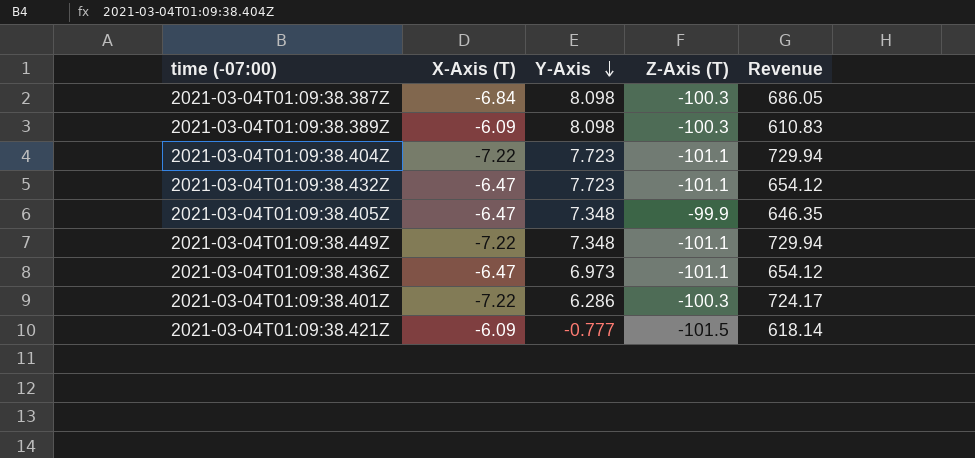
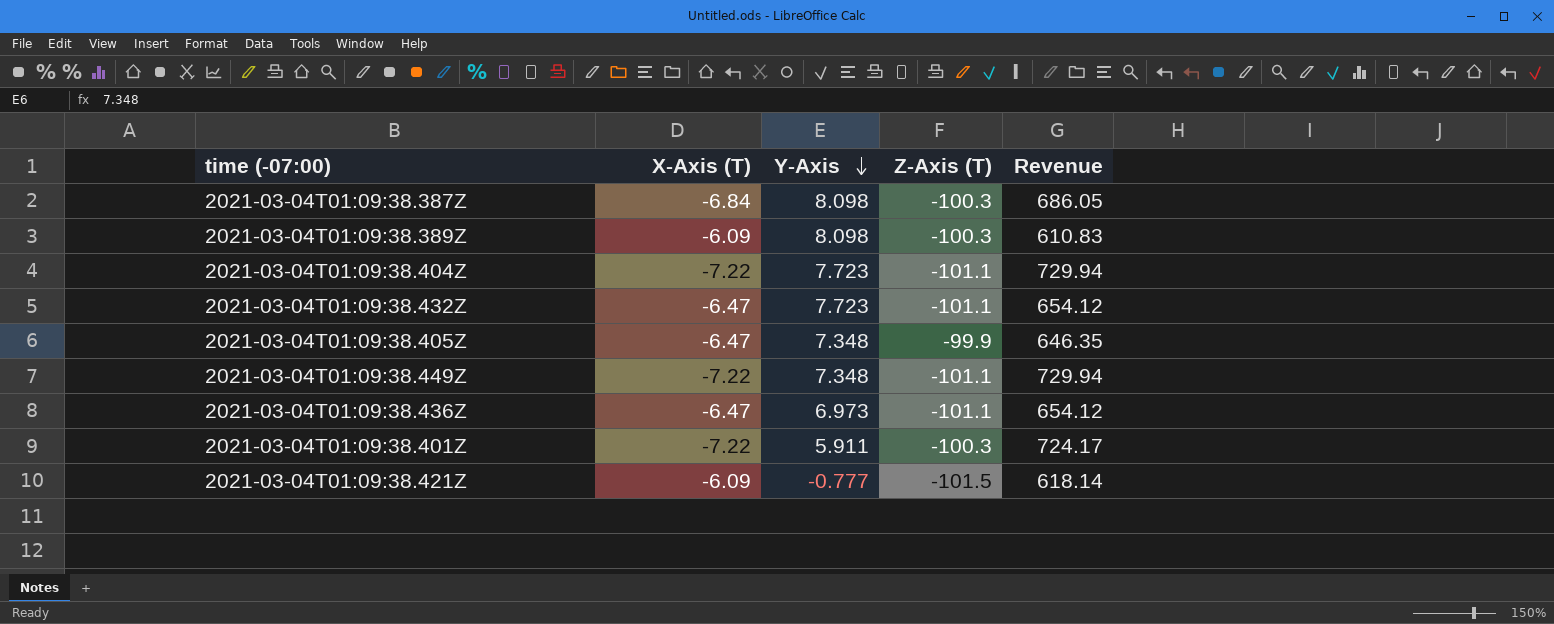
2021-03-04T01:09:38.401Z | Y-Axis: 6.286 -> 5.911

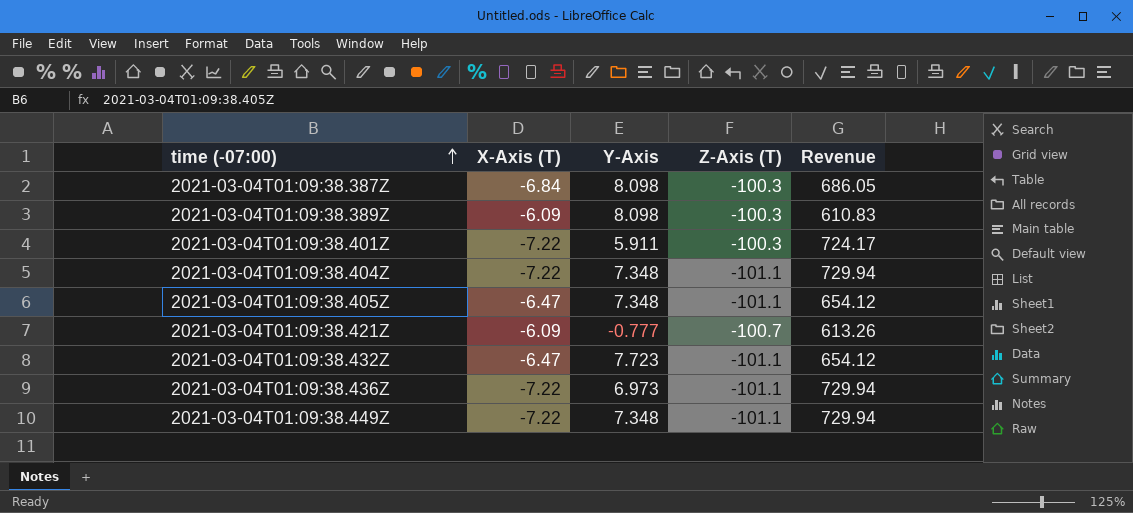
row order: Y-Axis descending -> time (-07:00) ascending
2021-03-04T01:09:38.404Z | Y-Axis: 7.723 -> 7.348
2021-03-04T01:09:38.405Z | Z-Axis (T): -99.9 -> -101.1
2021-03-04T01:09:38.405Z | Revenue: 646.35 -> 654.12
2021-03-04T01:09:38.421Z | Z-Axis (T): -101.5 -> -100.7
2021-03-04T01:09:38.421Z | Revenue: 618.14 -> 613.26
2021-03-04T01:09:38.436Z | X-Axis (T): -6.47 -> -7.22
2021-03-04T01:09:38.436Z | Revenue: 654.12 -> 729.94

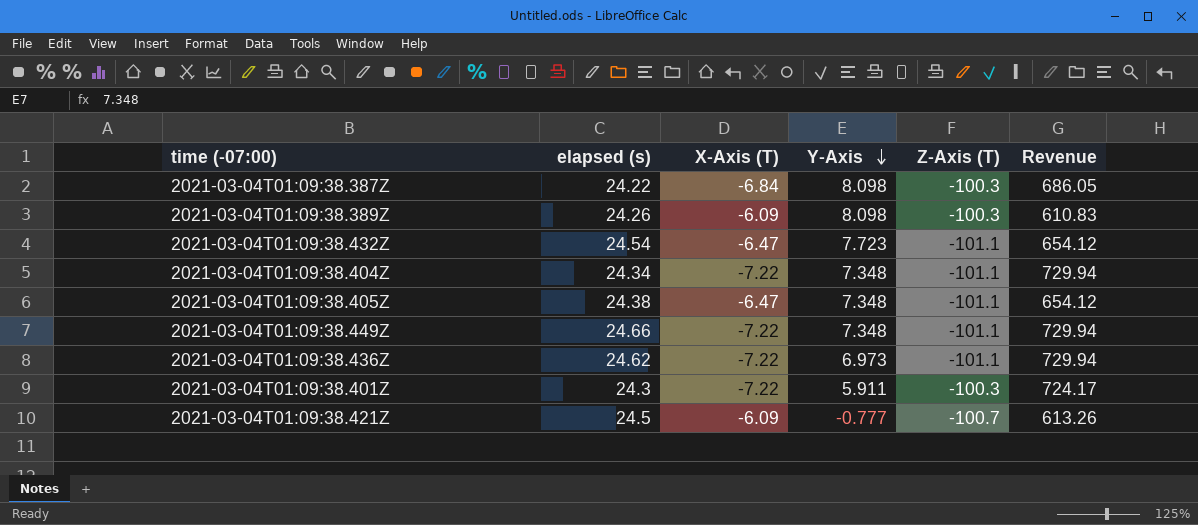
row order: time (-07:00) ascending -> Y-Axis descending
column elapsed (s) | position: none -> 2

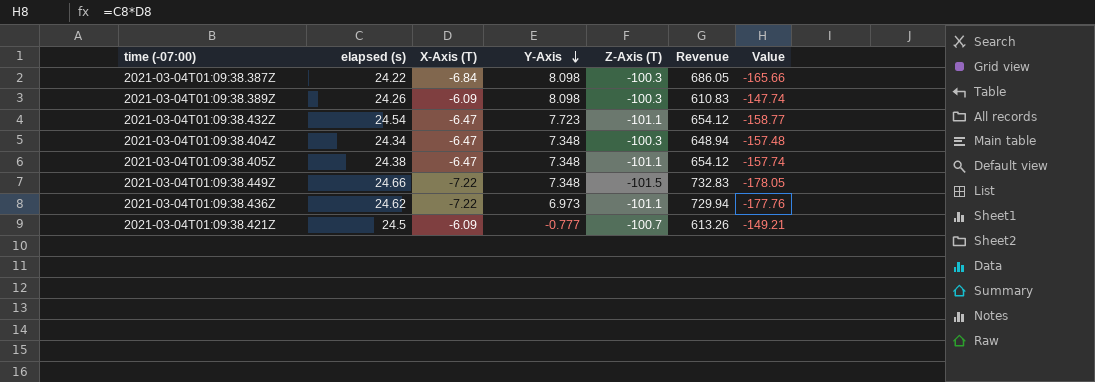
column Value | formula: none -> [elapsed (s)] * [X-Axis (T)]
row 2021-03-04T01:09:38.401Z: 24.3 | -7.22 | 5.911 | -100.3 | 724.17 -> none
2021-03-04T01:09:38.404Z | X-Axis (T): -7.22 -> -6.47
2021-03-04T01:09:38.404Z | Z-Axis (T): -101.1 -> -100.3
2021-03-04T01:09:38.404Z | Revenue: 729.94 -> 648.94
2021-03-04T01:09:38.449Z | Z-Axis (T): -101.1 -> -101.5
2021-03-04T01:09:38.449Z | Revenue: 729.94 -> 732.83

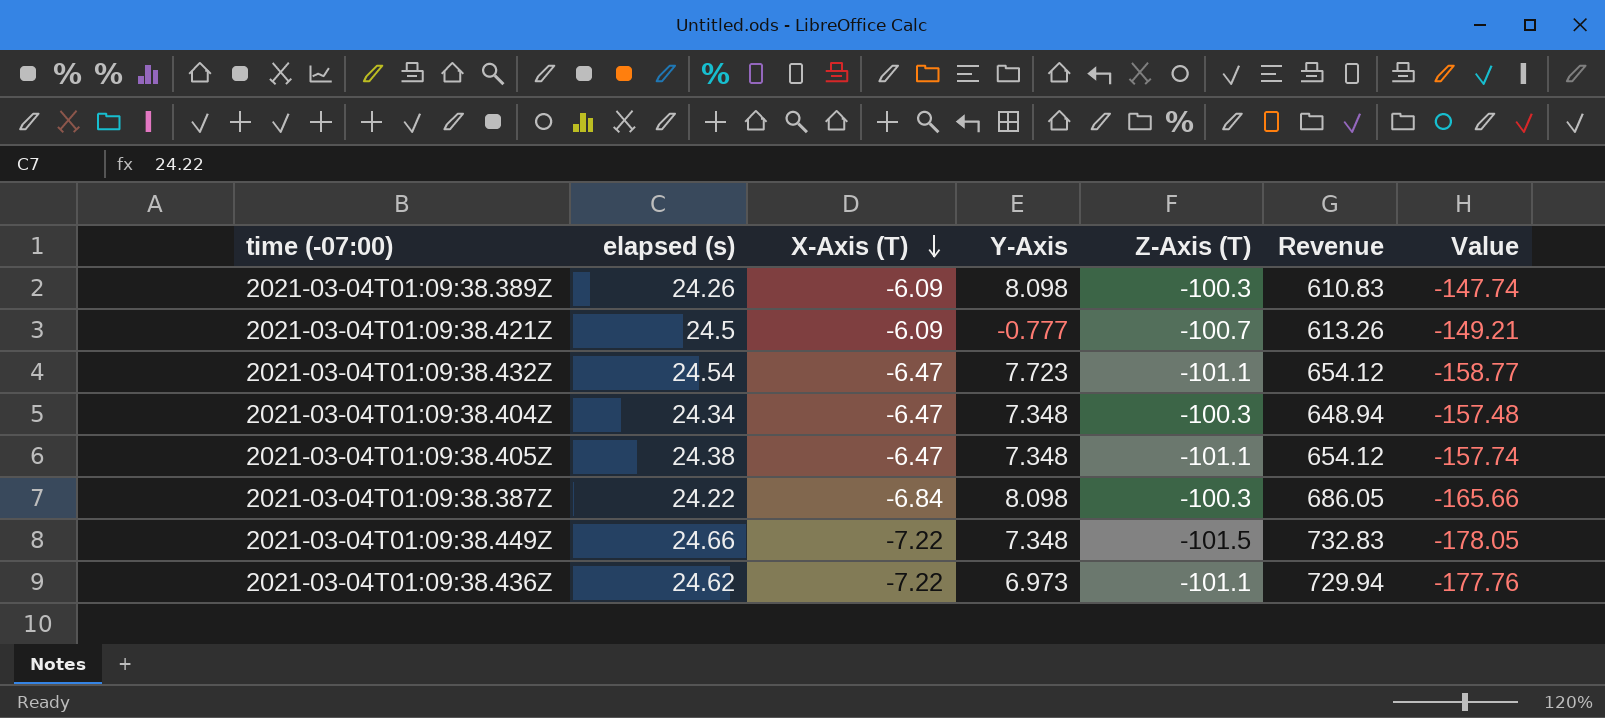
row order: Y-Axis descending -> X-Axis (T) descending

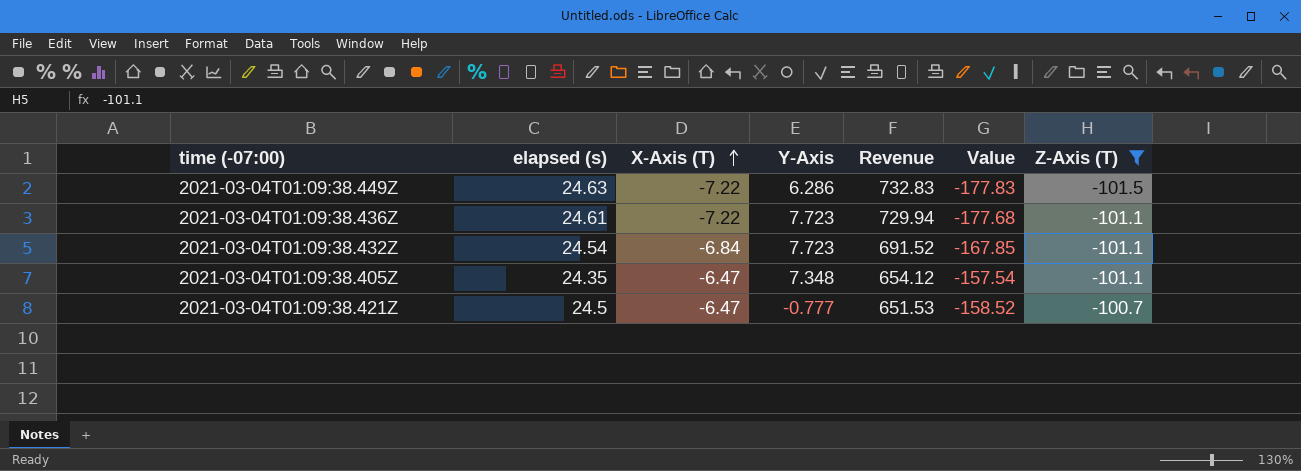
filter: none -> Z-Axis (T) != -100.3
row order: X-Axis (T) descending -> X-Axis (T) ascending
column Z-Axis (T) | position: 5 -> 7
2021-03-04T01:09:38.449Z | elapsed (s): 24.66 -> 24.63
2021-03-04T01:09:38.449Z | Y-Axis: 7.348 -> 6.286
2021-03-04T01:09:38.449Z | Value: -178.05 -> -177.83
2021-03-04T01:09:38.436Z | elapsed (s): 24.62 -> 24.61
2021-03-04T01:09:38.436Z | Y-Axis: 6.973 -> 7.723
2021-03-04T01:09:38.436Z | Value: -177.76 -> -177.68
2021-03-04T01:09:38.432Z | X-Axis (T): -6.47 -> -6.84
2021-03-04T01:09:38.432Z | Revenue: 654.12 -> 691.52
2021-03-04T01:09:38.432Z | Value: -158.77 -> -167.85
2021-03-04T01:09:38.405Z | elapsed (s): 24.38 -> 24.35
2021-03-04T01:09:38.405Z | Value: -157.74 -> -157.54
2021-03-04T01:09:38.421Z | X-Axis (T): -6.09 -> -6.47
2021-03-04T01:09:38.421Z | Revenue: 613.26 -> 651.53
2021-03-04T01:09:38.421Z | Value: -149.21 -> -158.52

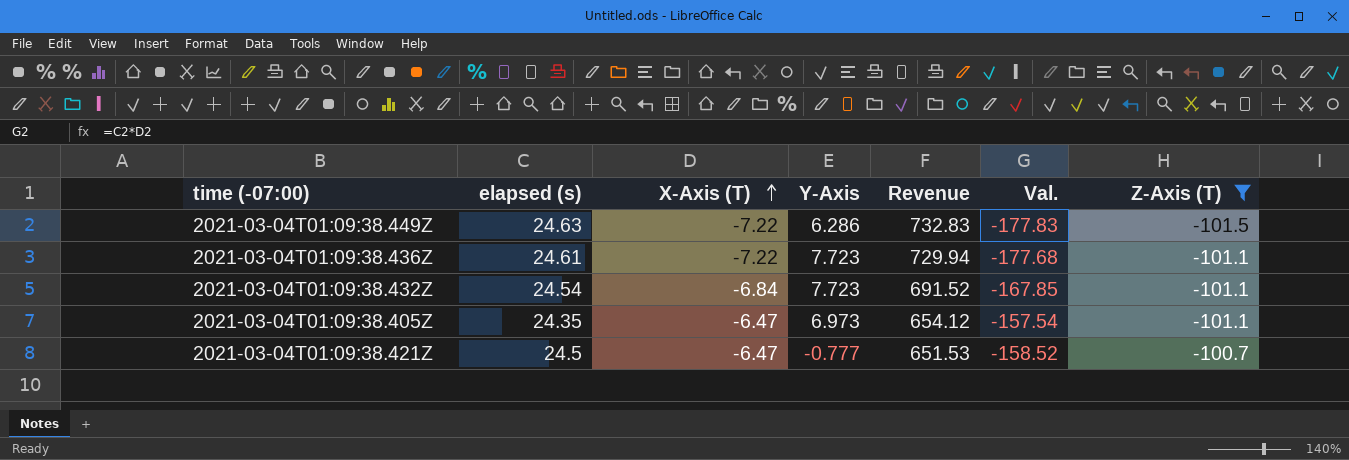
column name: Value -> Val.
2021-03-04T01:09:38.405Z | Y-Axis: 7.348 -> 6.973

